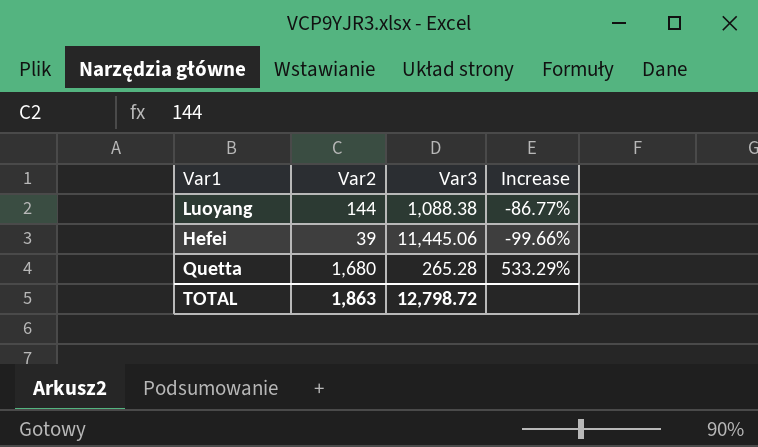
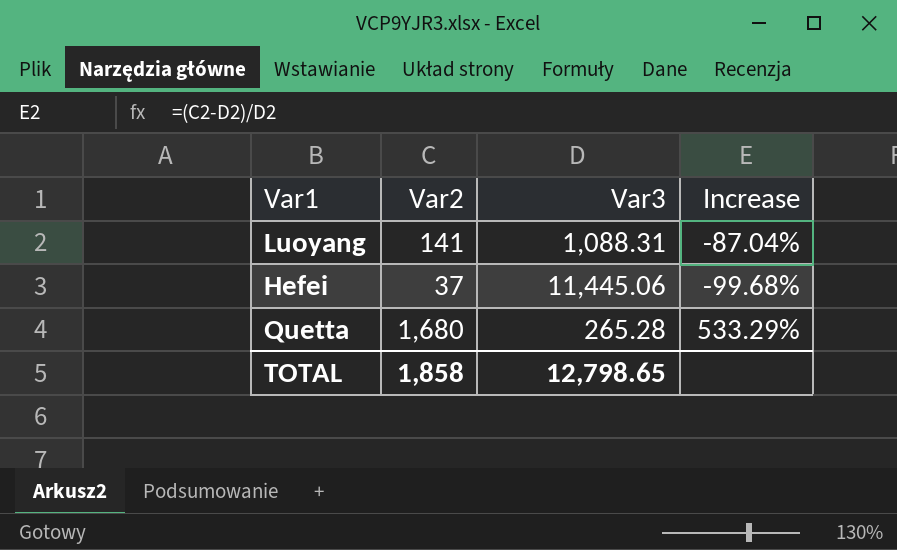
Luoyang | Var2: 144 -> 141
Luoyang | Var3: 1,088.38 -> 1,088.31
Luoyang | Increase: -86.77% -> -87.04%
Hefei | Var2: 39 -> 37
Hefei | Increase: -99.66% -> -99.68%
TOTAL | Var2: 1,863 -> 1,858
TOTAL | Var3: 12,798.72 -> 12,798.65

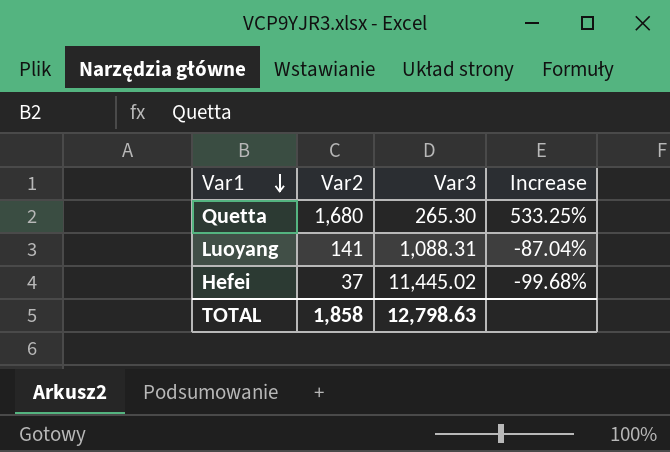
row order: none -> Var1 descending
Quetta | Var3: 265.28 -> 265.30
Quetta | Increase: 533.29% -> 533.25%
Hefei | Var3: 11,445.06 -> 11,445.02
TOTAL | Var3: 12,798.65 -> 12,798.63

